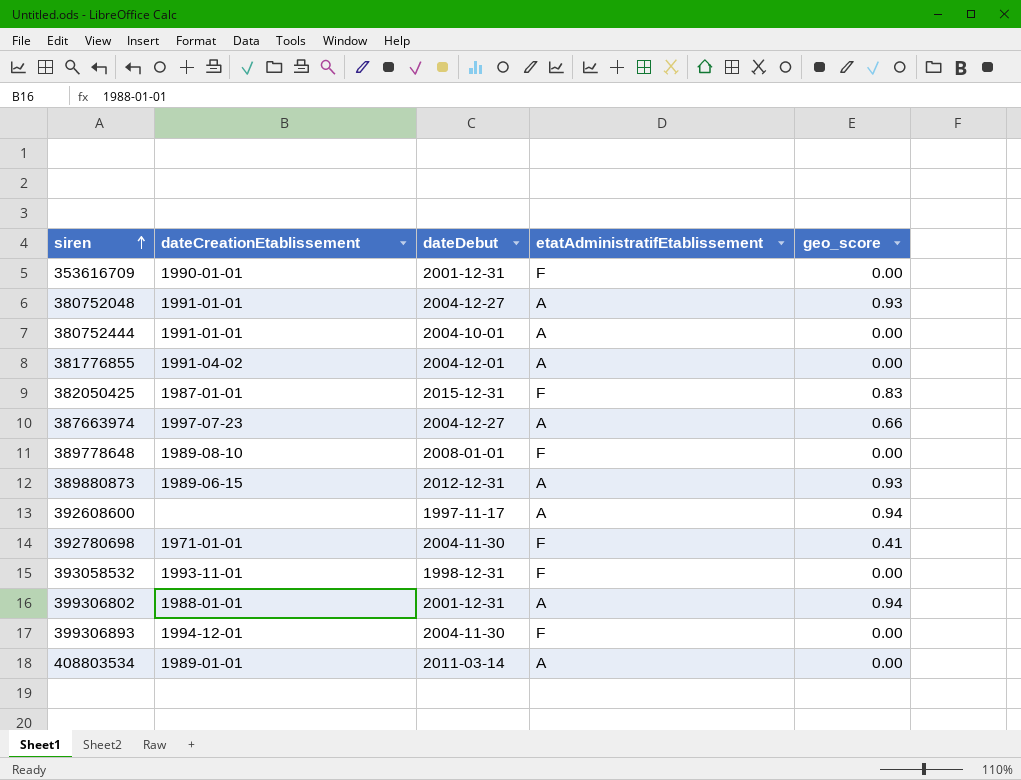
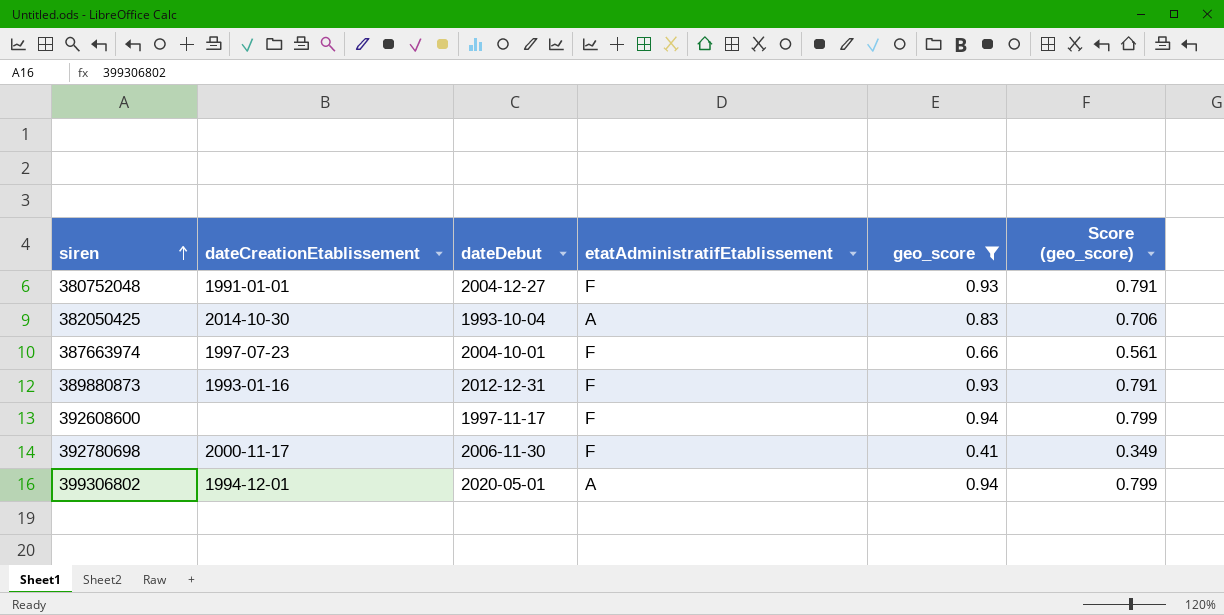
filter: none -> geo_score != 0.00
column Score (geo_score) | formula: none -> [geo_score] * 0.85
380752048 | etatAdministratifEtablissement: A -> F
382050425 | dateCreationEtablissement: 1987-01-01 -> 2014-10-30
382050425 | dateDebut: 2015-12-31 -> 1993-10-04
382050425 | etatAdministratifEtablissement: F -> A
387663974 | dateDebut: 2004-12-27 -> 2004-10-01
387663974 | etatAdministratifEtablissement: A -> F
389880873 | dateCreationEtablissement: 1989-06-15 -> 1993-01-16
389880873 | etatAdministratifEtablissement: A -> F
392608600 | etatAdministratifEtablissement: A -> F
392780698 | dateCreationEtablissement: 1971-01-01 -> 2000-11-17
392780698 | dateDebut: 2004-11-30 -> 2006-11-30
399306802 | dateCreationEtablissement: 1988-01-01 -> 1994-12-01
399306802 | dateDebut: 2001-12-31 -> 2020-05-01

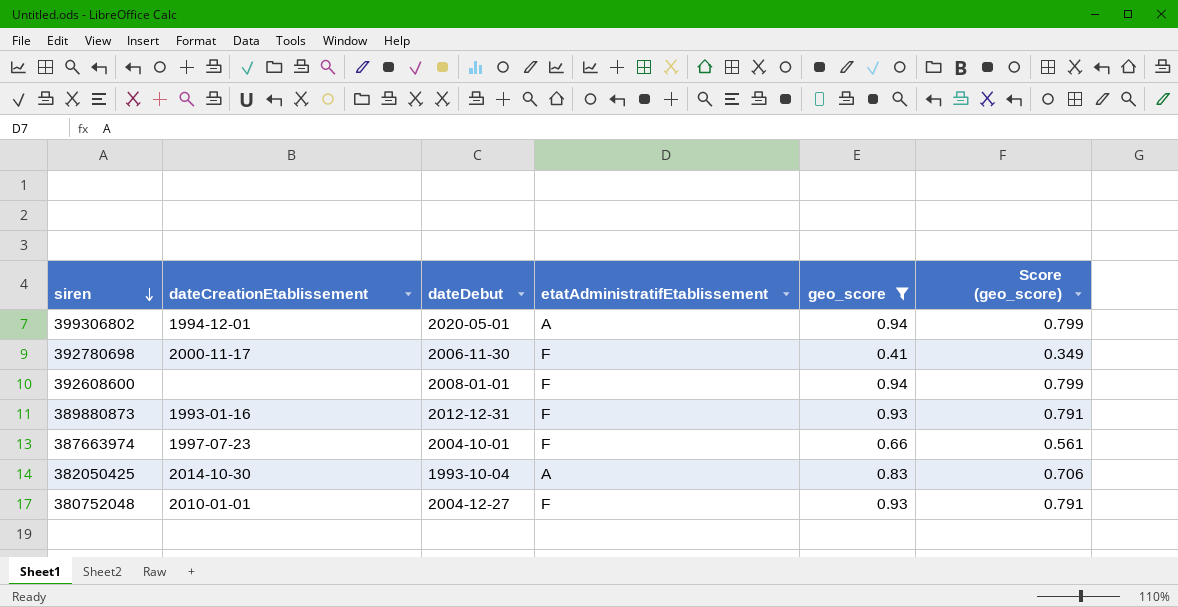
row order: siren ascending -> siren descending
392608600 | dateDebut: 1997-11-17 -> 2008-01-01
380752048 | dateCreationEtablissement: 1991-01-01 -> 2010-01-01

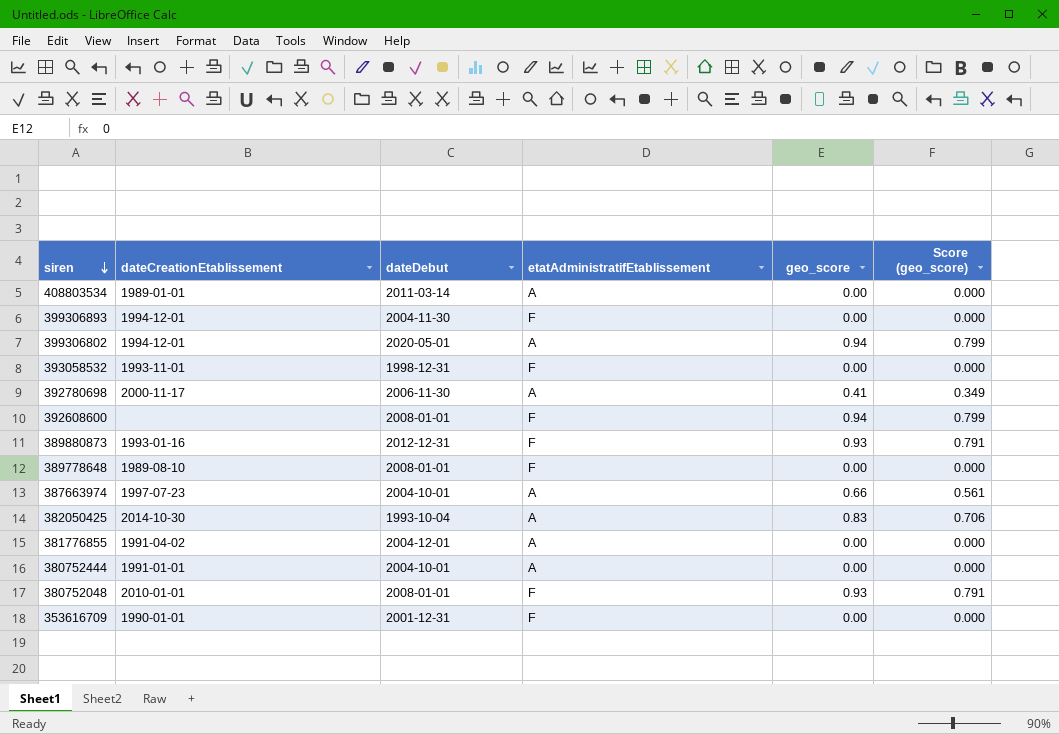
filter: geo_score != 0.00 -> none
392780698 | etatAdministratifEtablissement: F -> A
387663974 | etatAdministratifEtablissement: F -> A
380752048 | dateDebut: 2004-12-27 -> 2008-01-01

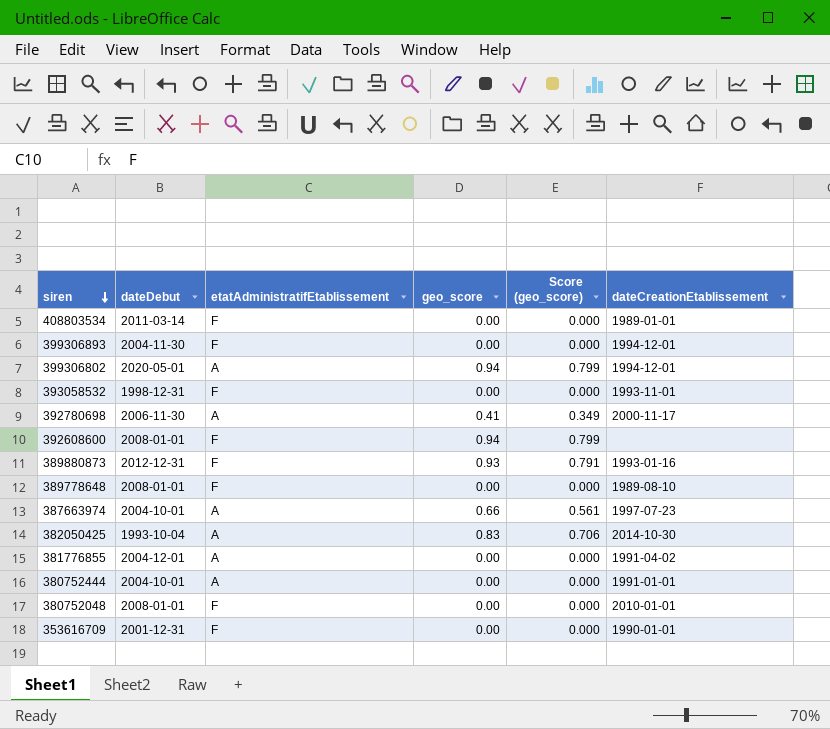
column dateCreationEtablissement | position: 2 -> 6
408803534 | etatAdministratifEtablissement: A -> F
380752048 | geo_score: 0.93 -> 0.00
380752048 | Score (geo_score): 0.791 -> 0.000

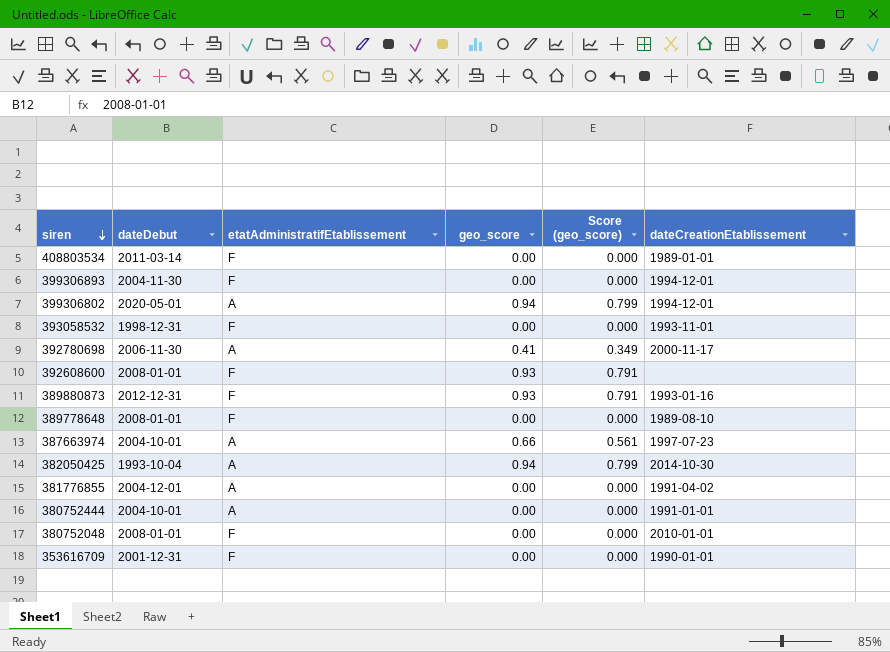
392608600 | geo_score: 0.94 -> 0.93
392608600 | Score (geo_score): 0.799 -> 0.791
382050425 | geo_score: 0.83 -> 0.94
382050425 | Score (geo_score): 0.706 -> 0.799

